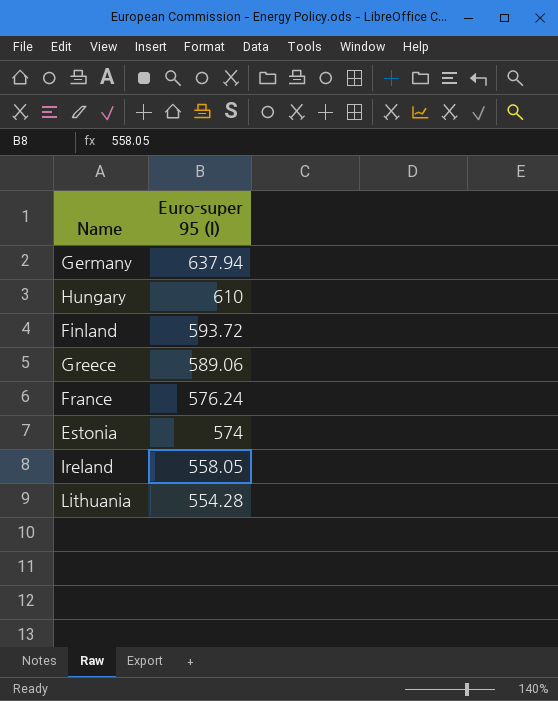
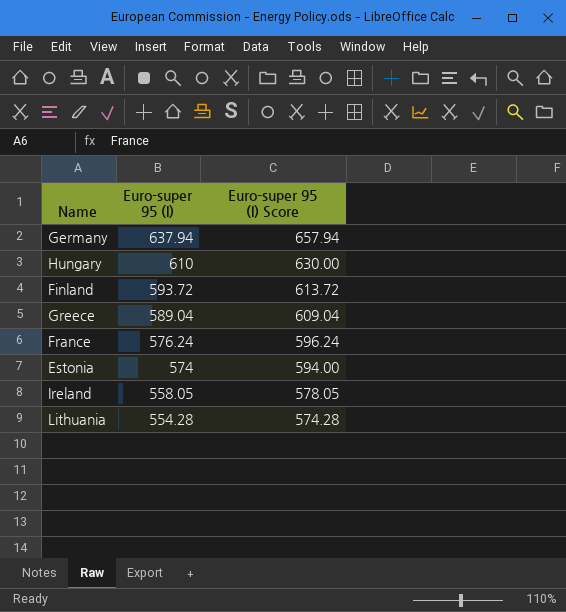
column Euro-super 95 (I) Score | formula: none -> [Euro-super 95 (I)] + 20
Greece | Euro-super 95 (I): 589.06 -> 589.04

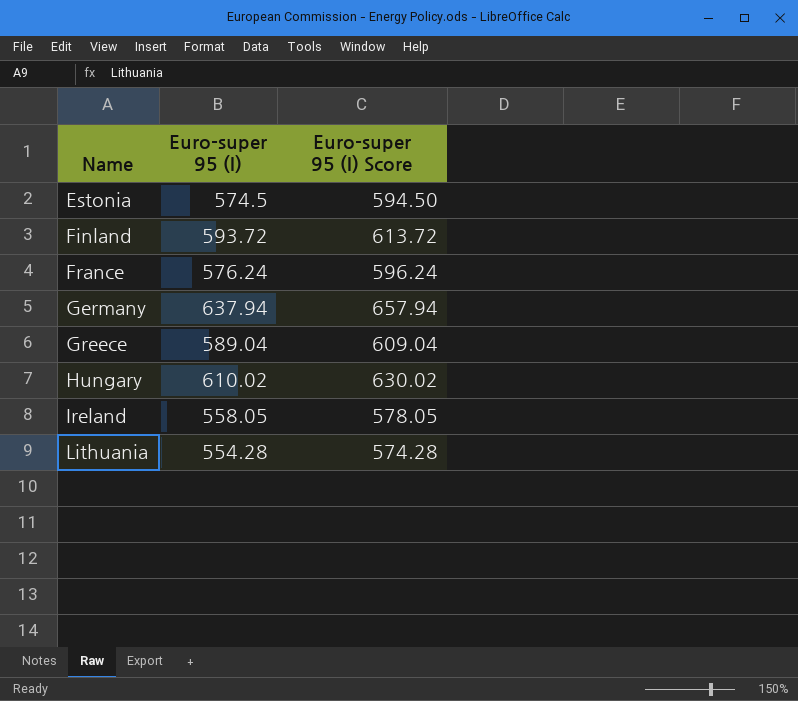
row order: Euro-super 95 (I) descending -> Name ascending
Estonia | Euro-super 95 (I): 574 -> 574.5
Estonia | Euro-super 95 (I) Score: 594.00 -> 594.50
Hungary | Euro-super 95 (I): 610 -> 610.02
Hungary | Euro-super 95 (I) Score: 630.00 -> 630.02

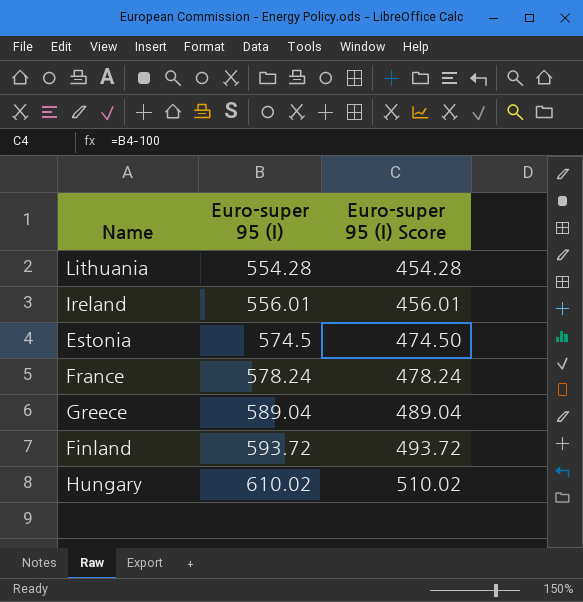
row order: Name ascending -> Euro-super 95 (I) ascending
column Euro-super 95 (I) Score | formula: [Euro-super 95 (I)] + 20 -> [Euro-super 95 (I)] - 100
row Germany: 637.94 | 657.94 -> none
Ireland | Euro-super 95 (I): 558.05 -> 556.01
France | Euro-super 95 (I): 576.24 -> 578.24

